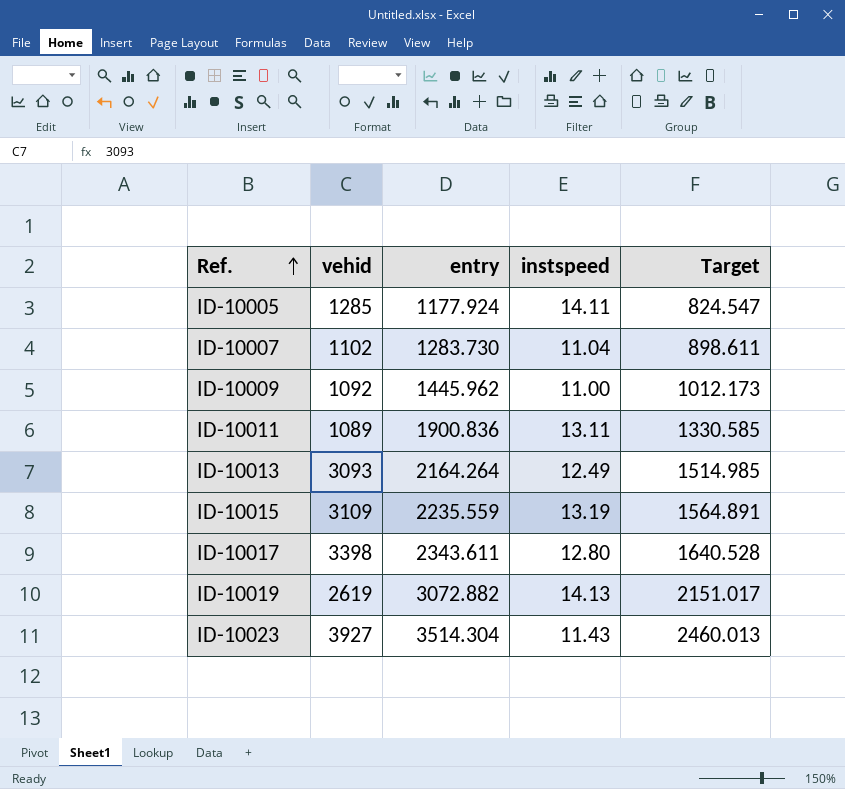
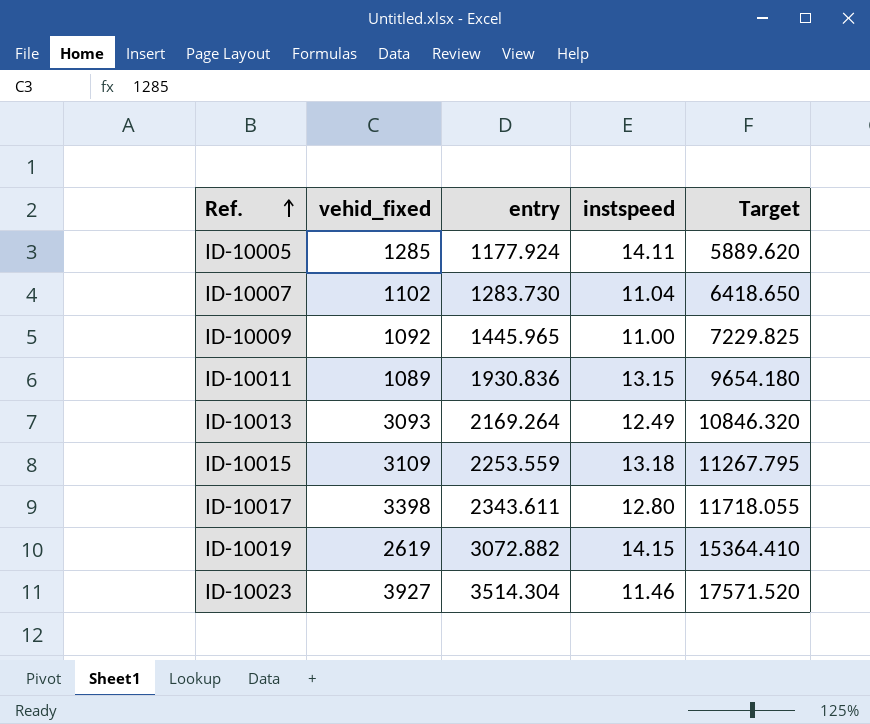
column name: vehid -> vehid_fixed
column Target | formula: [entry] * 0.7 -> [entry] * 5
ID-10009 | entry: 1445.962 -> 1445.965
ID-10011 | entry: 1900.836 -> 1930.836
ID-10011 | instspeed: 13.11 -> 13.15
ID-10013 | entry: 2164.264 -> 2169.264
ID-10015 | entry: 2235.559 -> 2253.559
ID-10015 | instspeed: 13.19 -> 13.18
ID-10019 | instspeed: 14.13 -> 14.15
ID-10023 | instspeed: 11.43 -> 11.46

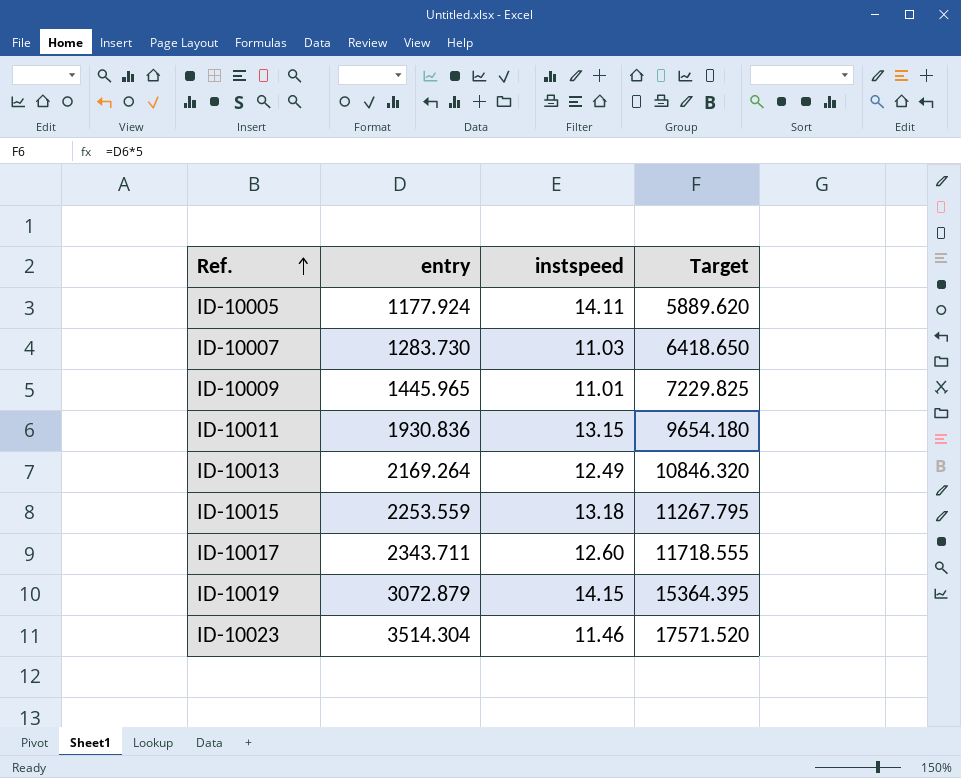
column vehid_fixed | position: 2 -> none
ID-10007 | instspeed: 11.04 -> 11.03
ID-10009 | instspeed: 11.00 -> 11.01
ID-10017 | entry: 2343.611 -> 2343.711
ID-10017 | instspeed: 12.80 -> 12.60
ID-10017 | Target: 11718.055 -> 11718.555
ID-10019 | entry: 3072.882 -> 3072.879
ID-10019 | Target: 15364.410 -> 15364.395

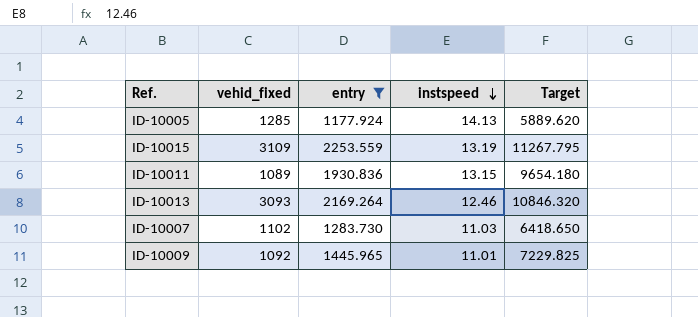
filter: none -> entry <= 2253.559
row order: Ref. ascending -> instspeed descending
column vehid_fixed | position: none -> 2
ID-10005 | instspeed: 14.11 -> 14.13
ID-10015 | instspeed: 13.18 -> 13.19
ID-10013 | instspeed: 12.49 -> 12.46

